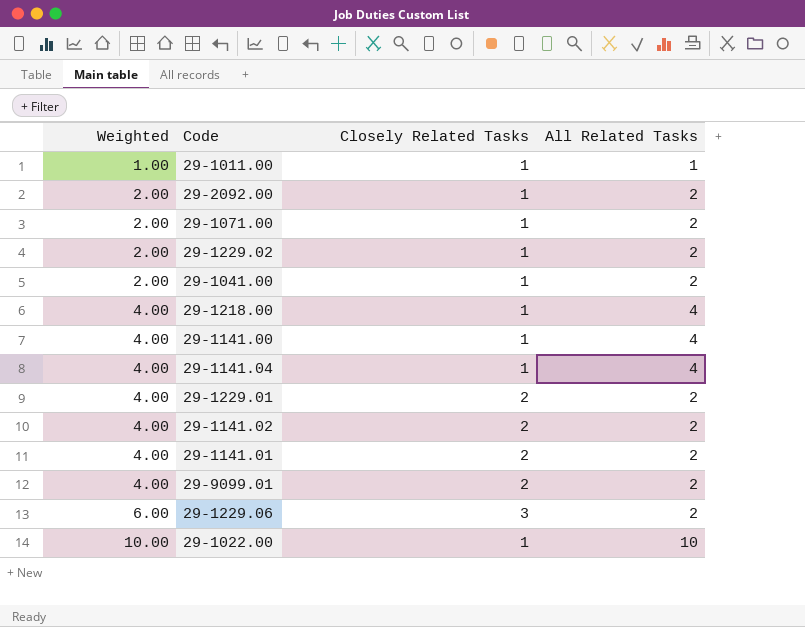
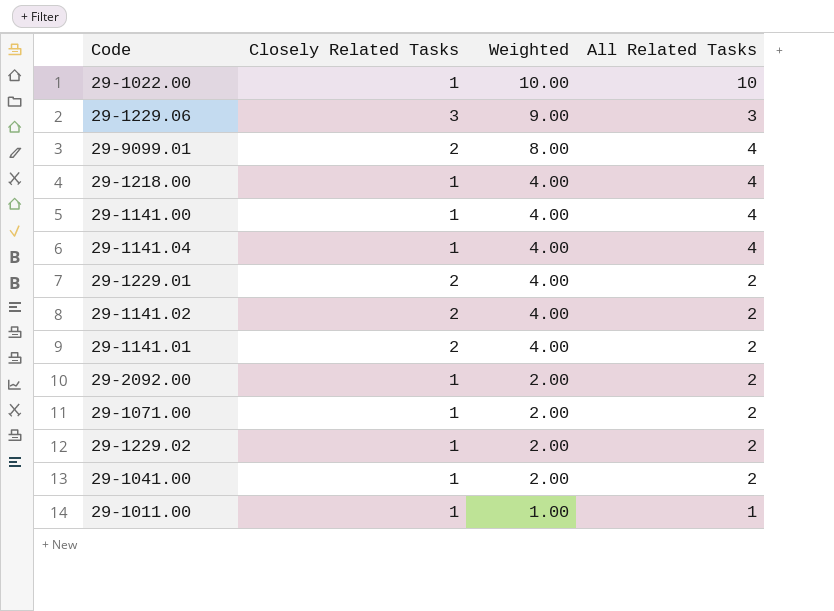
row order: Weighted ascending -> Weighted descending
column Weighted | position: 1 -> 3
29-1229.06 | Weighted: 6.00 -> 9.00
29-1229.06 | All Related Tasks: 2 -> 3
29-9099.01 | Weighted: 4.00 -> 8.00
29-9099.01 | All Related Tasks: 2 -> 4

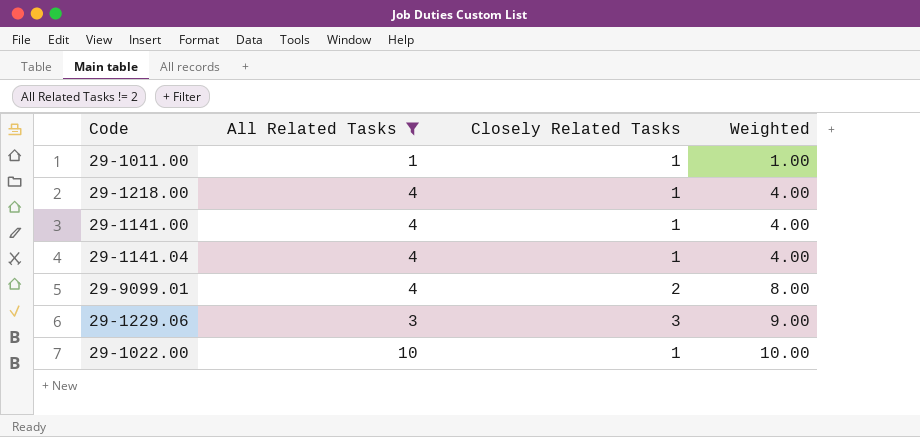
filter: none -> All Related Tasks != 2
row order: Weighted descending -> Weighted ascending
column All Related Tasks | position: 4 -> 2

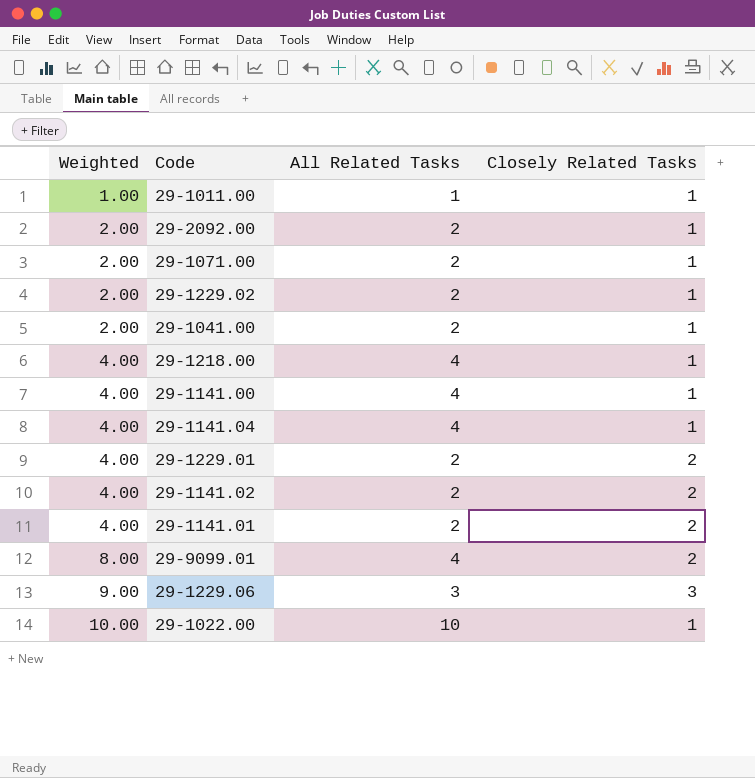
filter: All Related Tasks != 2 -> none
column Weighted | position: 4 -> 1

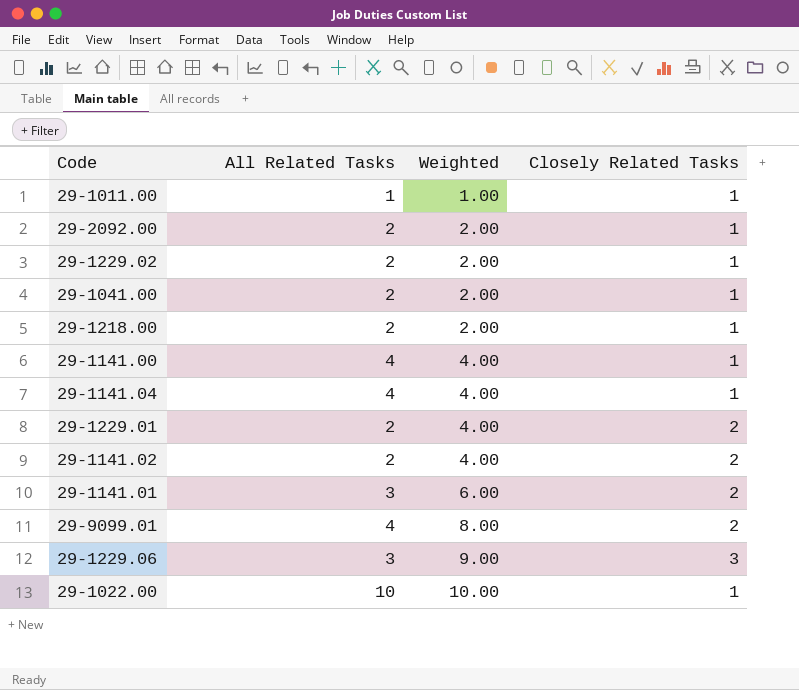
column Weighted | position: 1 -> 3
row 29-1071.00: 2.00 | 2 | 1 -> none
29-1218.00 | All Related Tasks: 4 -> 2
29-1218.00 | Weighted: 4.00 -> 2.00
29-1141.01 | All Related Tasks: 2 -> 3
29-1141.01 | Weighted: 4.00 -> 6.00

